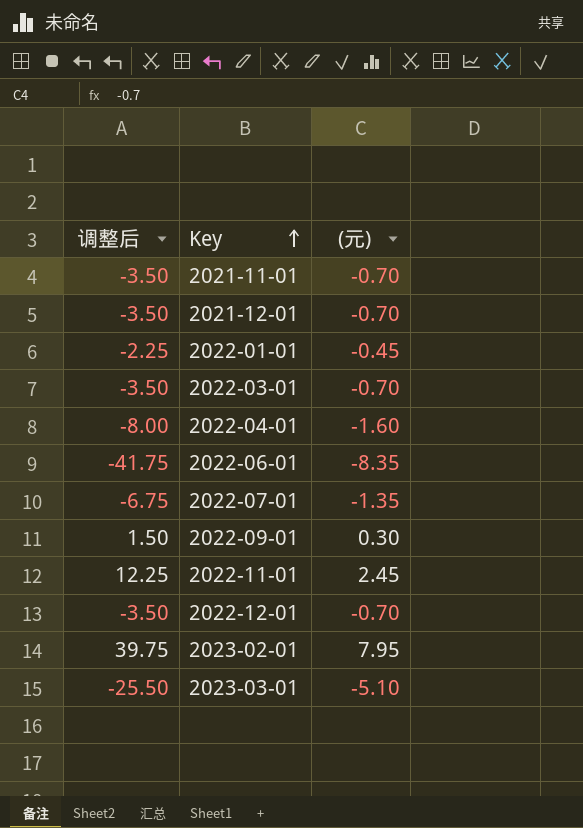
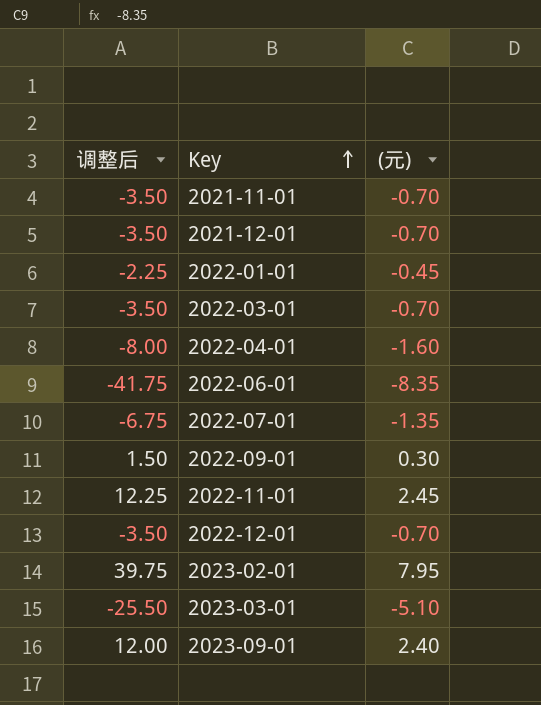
row 2023-09-01: none -> 12.00 | 2.40

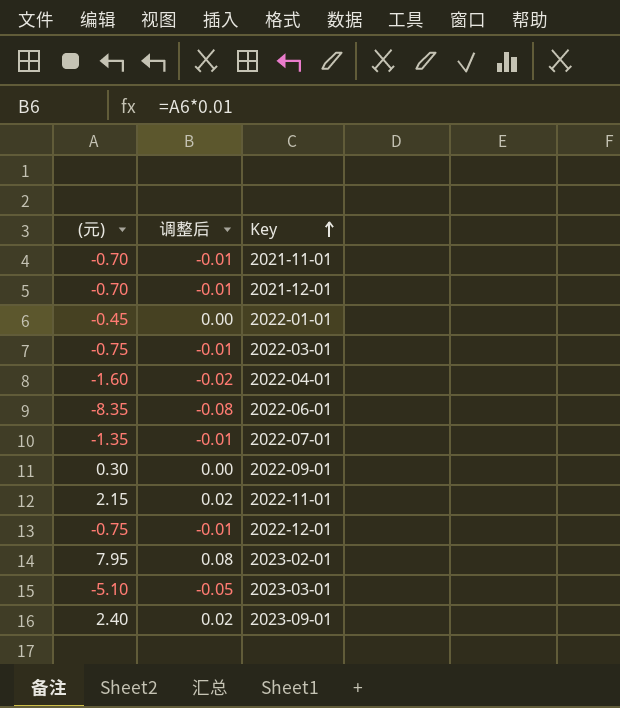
column (元) | position: 3 -> 1
column 调整后 | formula: [(元)] * 5 -> [(元)] * 0.01
2022-03-01 | (元): -0.70 -> -0.75
2022-11-01 | (元): 2.45 -> 2.15
2022-12-01 | (元): -0.70 -> -0.75

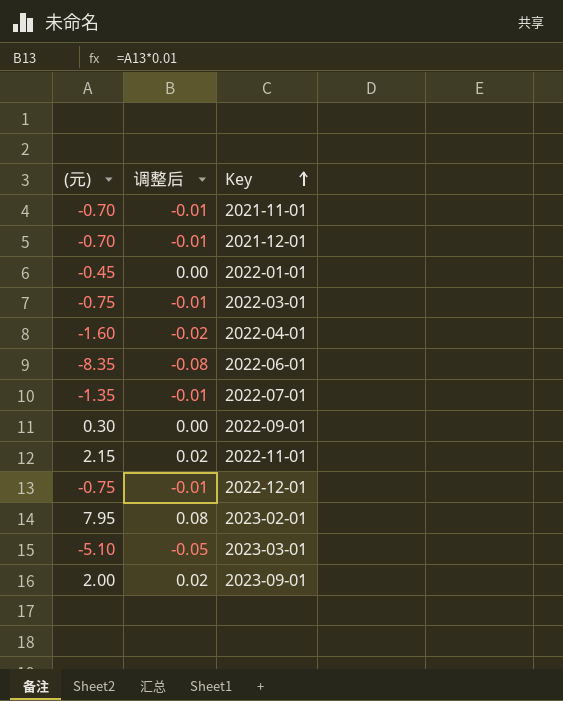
2023-09-01 | (元): 2.40 -> 2.00

